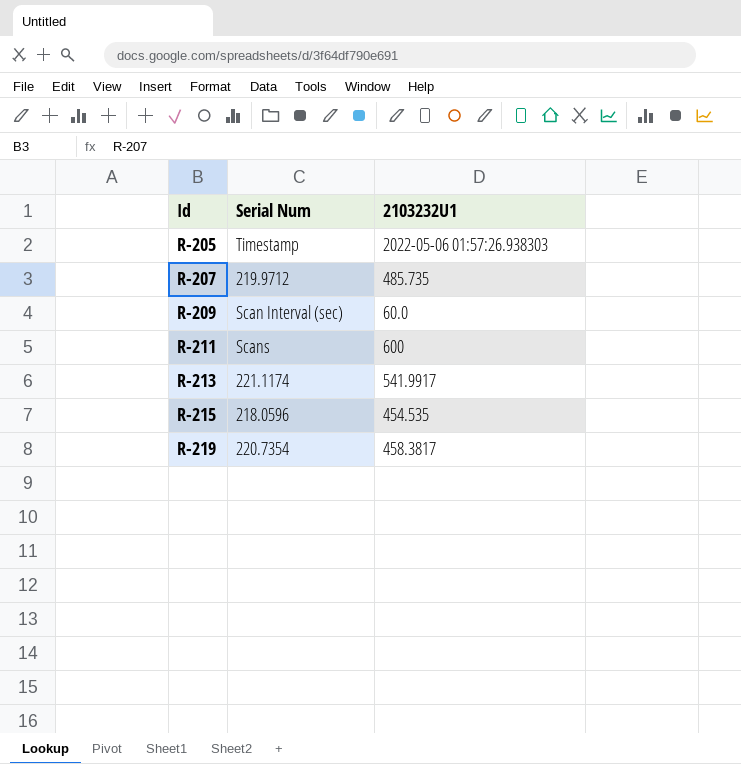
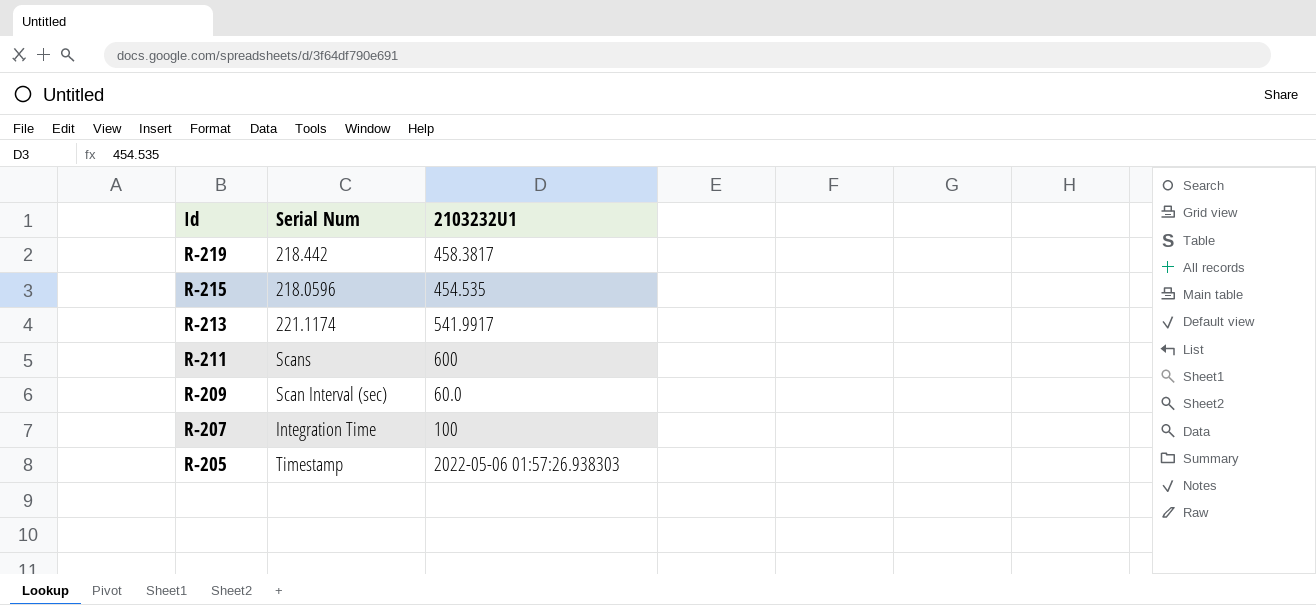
row order: Id ascending -> Id descending
R-219 | Serial Num: 220.7354 -> 218.442
R-207 | Serial Num: 219.9712 -> Integration Time
R-207 | 2103232U1: 485.735 -> 100

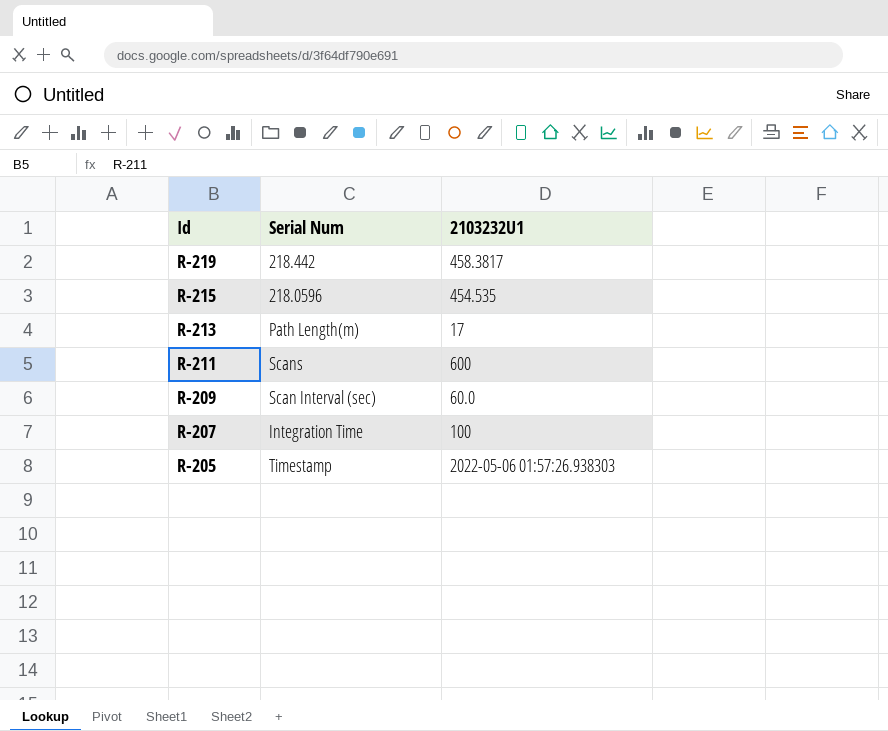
R-213 | Serial Num: 221.1174 -> Path Length(m)
R-213 | 2103232U1: 541.9917 -> 17

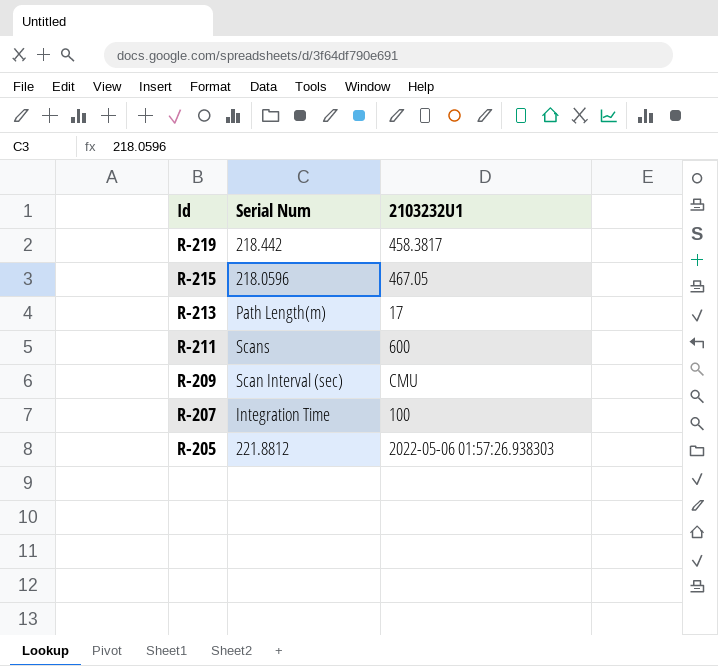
R-215 | 2103232U1: 454.535 -> 467.05
R-209 | 2103232U1: 60.0 -> CMU
R-205 | Serial Num: Timestamp -> 221.8812

